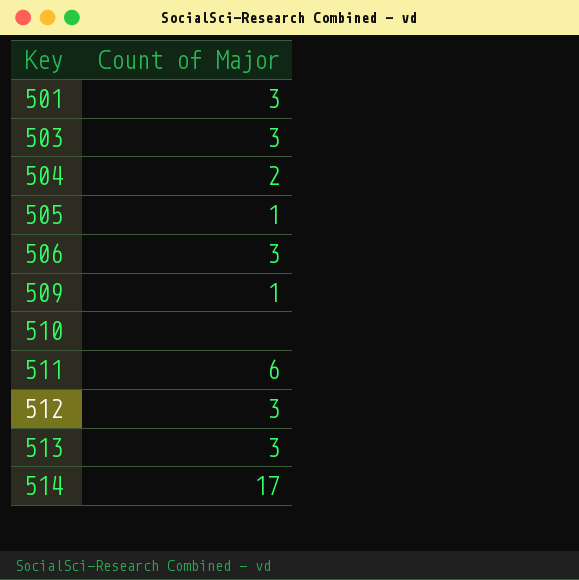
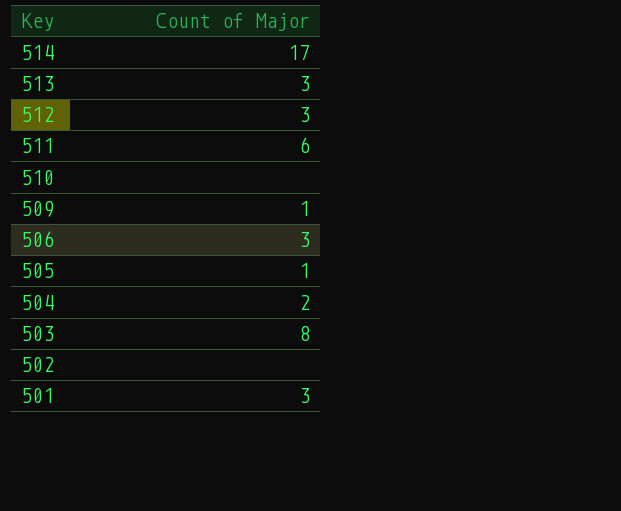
row order: Key ascending -> Key descending
503 | Count of Major: 3 -> 8
row 502: none -> none

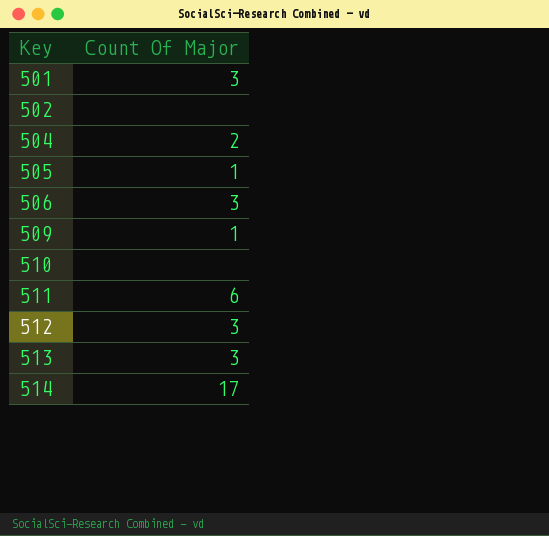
row order: Key descending -> Key ascending
column name: Count of Major -> Count Of Major
row 503: 8 -> none

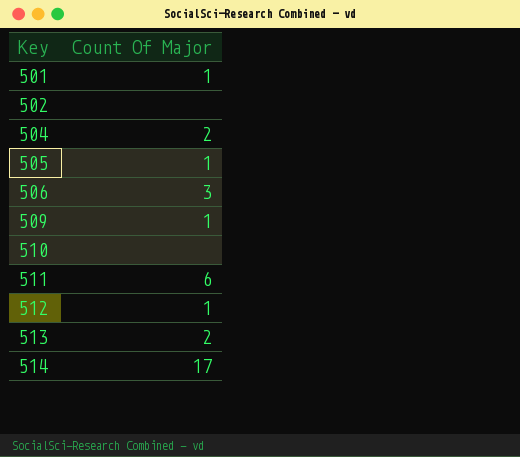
501 | Count Of Major: 3 -> 1
512 | Count Of Major: 3 -> 1
513 | Count Of Major: 3 -> 2

